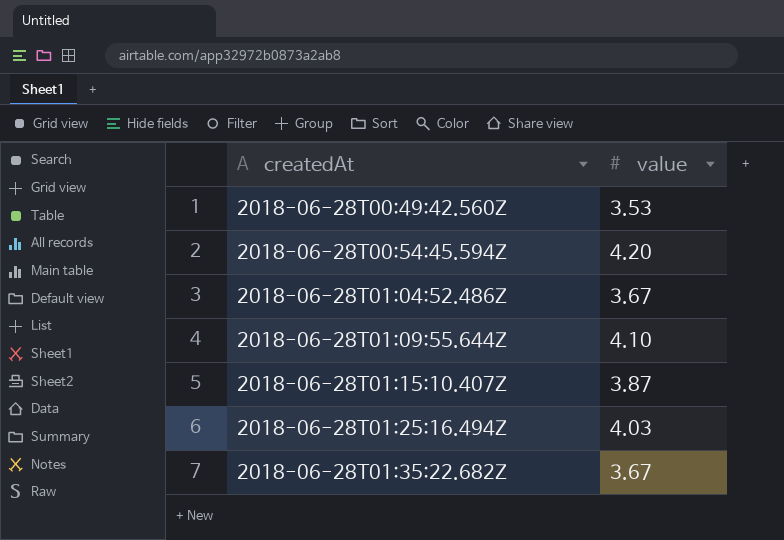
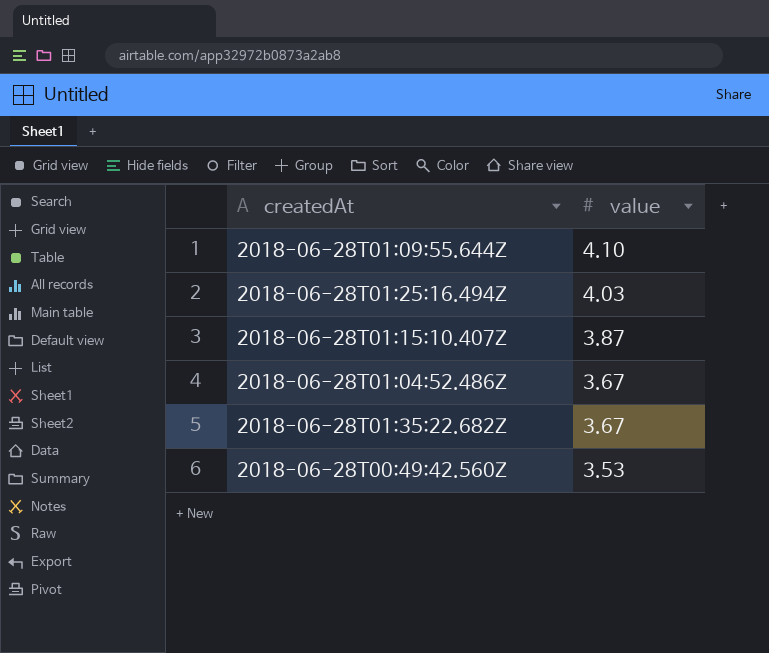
row order: createdAt ascending -> value descending
row 2018-06-28T00:54:45.594Z: 4.20 -> none

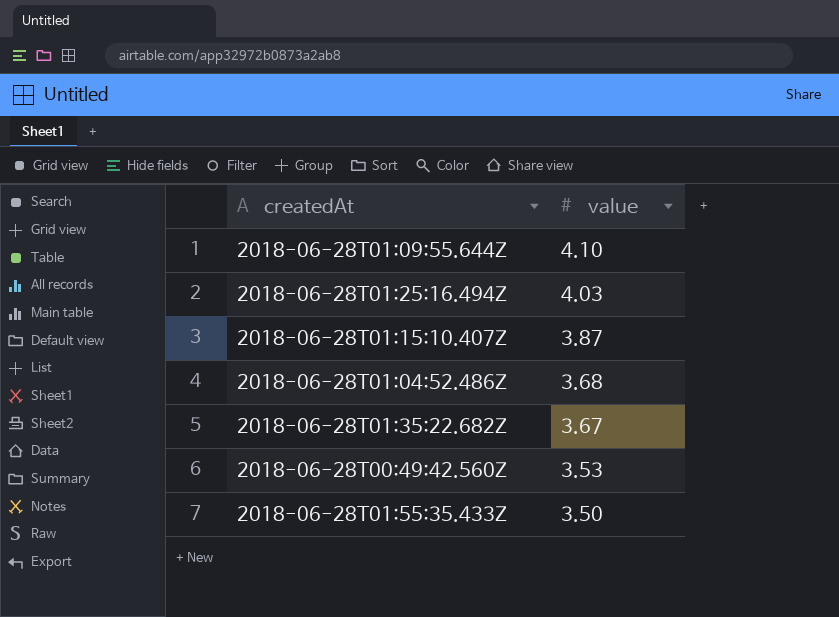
2018-06-28T01:04:52.486Z | value: 3.67 -> 3.68
row 2018-06-28T01:55:35.433Z: none -> 3.50

